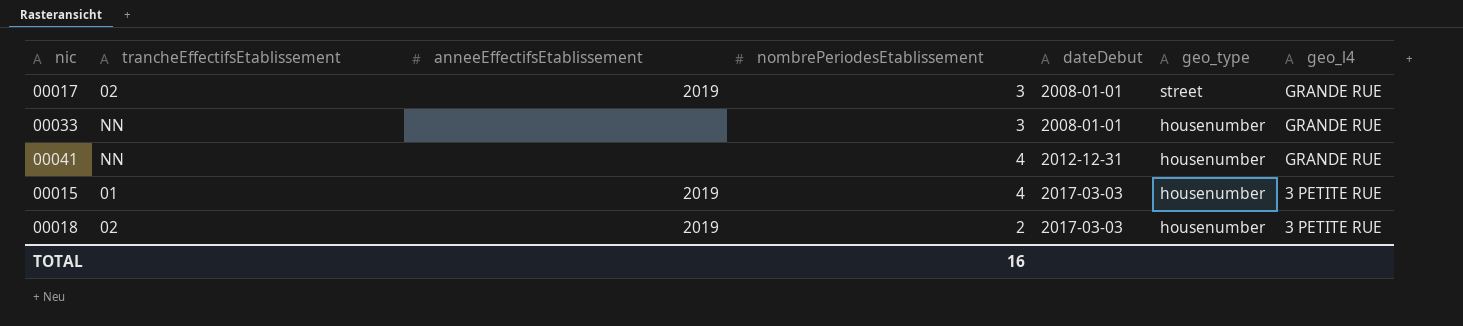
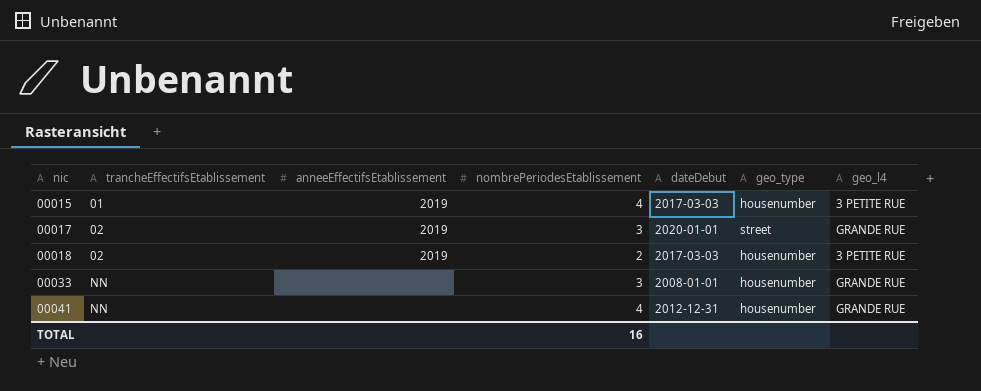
row order: dateDebut ascending -> nic ascending
00017 | dateDebut: 2008-01-01 -> 2020-01-01

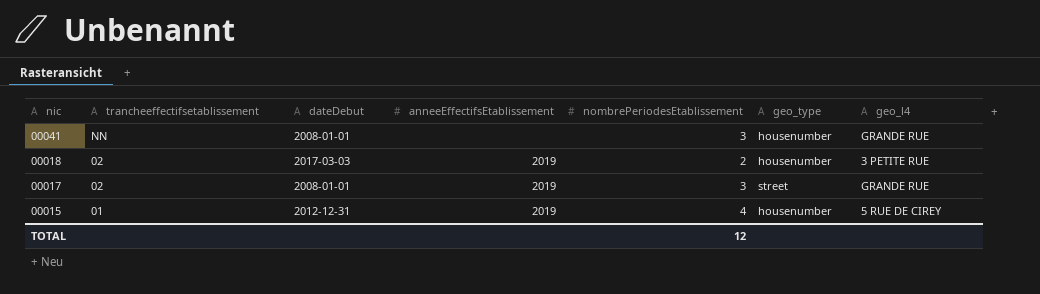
row order: nic ascending -> nic descending
column name: trancheEffectifsEtablissement -> trancheeffectifsetablissement
column dateDebut | position: 5 -> 3
row 00033: NN | none | 3 | 2008-01-01 | housenumber | GRANDE RUE -> none
00041 | dateDebut: 2012-12-31 -> 2008-01-01
00041 | nombrePeriodesEtablissement: 4 -> 3
00017 | dateDebut: 2020-01-01 -> 2008-01-01
00015 | dateDebut: 2017-03-03 -> 2012-12-31
00015 | geo_l4: 3 PETITE RUE -> 5 RUE DE CIREY
TOTAL | nombrePeriodesEtablissement: 16 -> 12

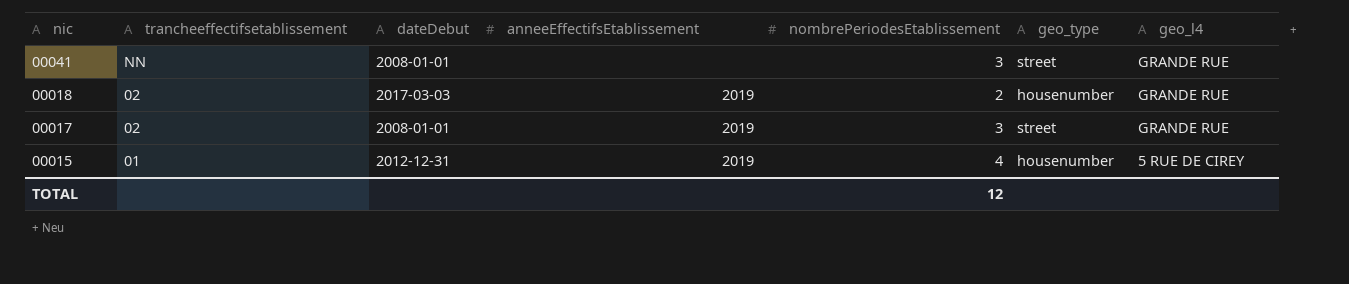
00041 | geo_type: housenumber -> street
00018 | geo_l4: 3 PETITE RUE -> GRANDE RUE

